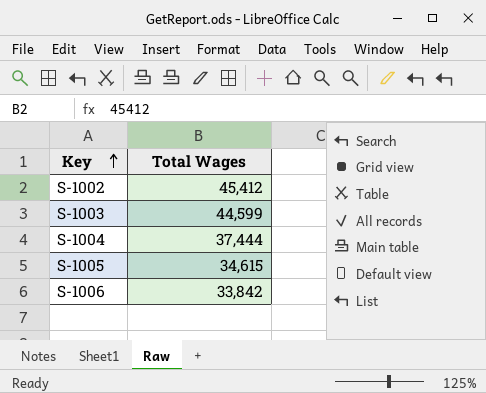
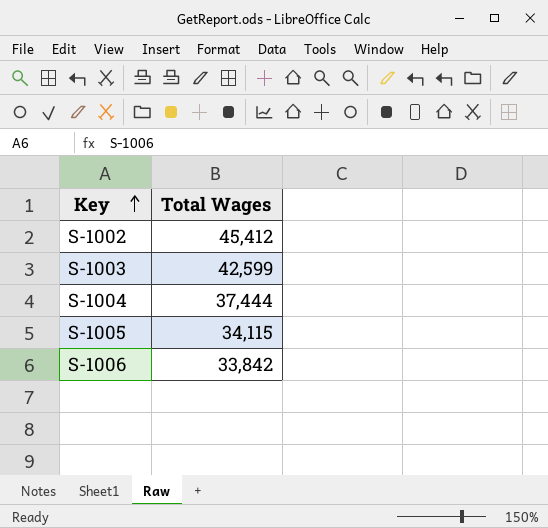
S-1003 | Total Wages: 44,599 -> 42,599
S-1005 | Total Wages: 34,615 -> 34,115

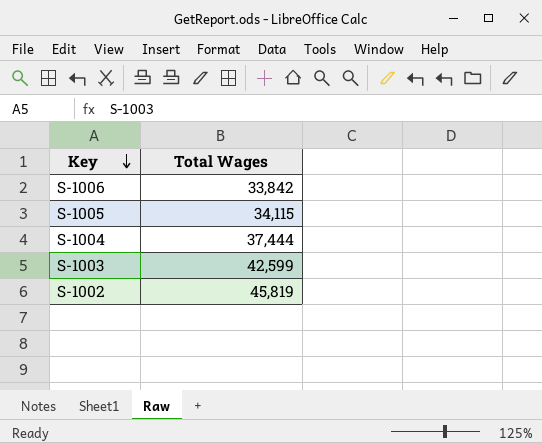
row order: Key ascending -> Key descending
S-1002 | Total Wages: 45,412 -> 45,819

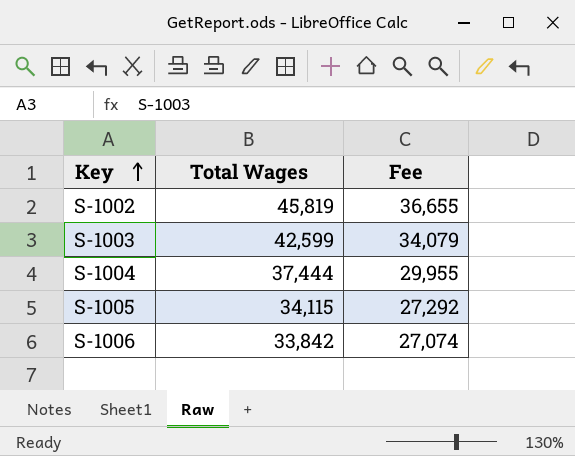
row order: Key descending -> Key ascending
column Fee | formula: none -> [Total Wages] * 0.8

